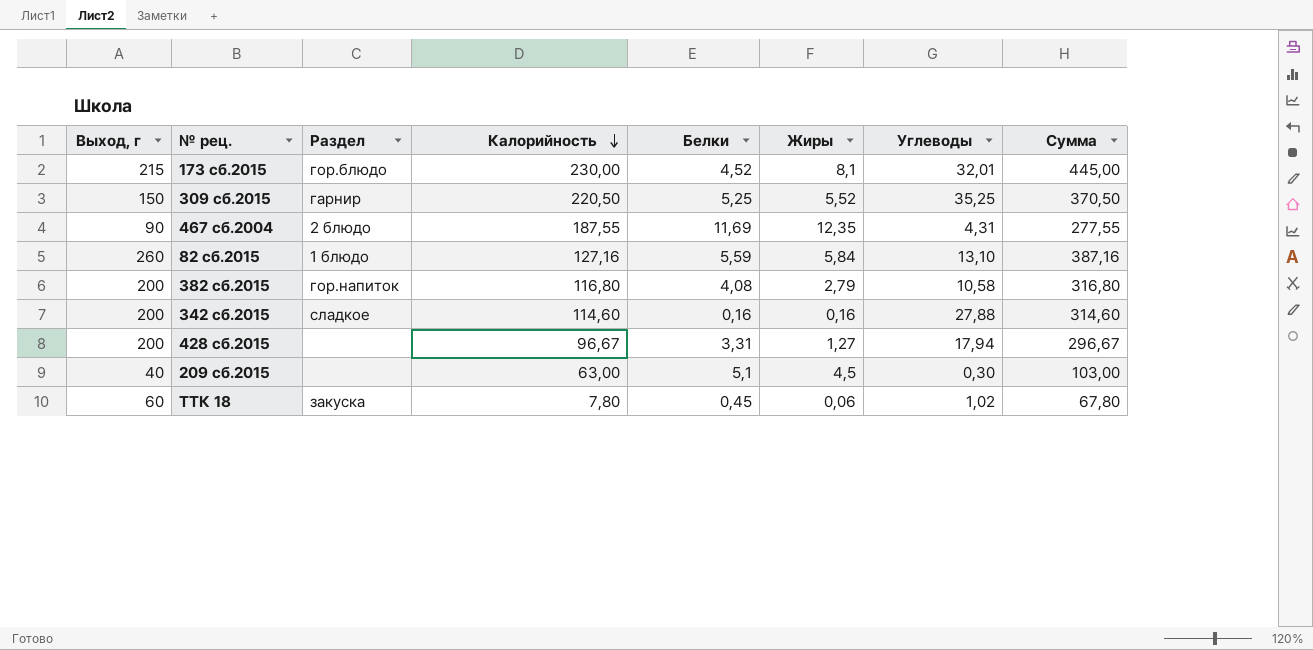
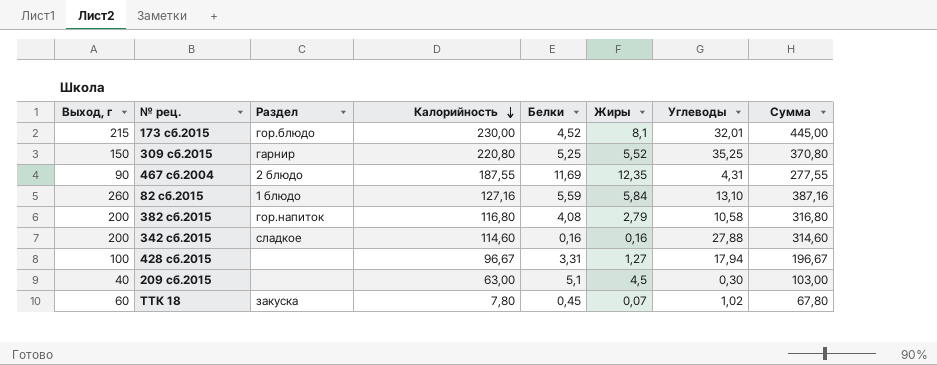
309 сб.2015 | Калорийность: 220,50 -> 220,80
309 сб.2015 | Сумма: 370,50 -> 370,80
428 сб.2015 | Выход, г: 200 -> 100
428 сб.2015 | Сумма: 296,67 -> 196,67
ТТК 18 | Жиры: 0,06 -> 0,07

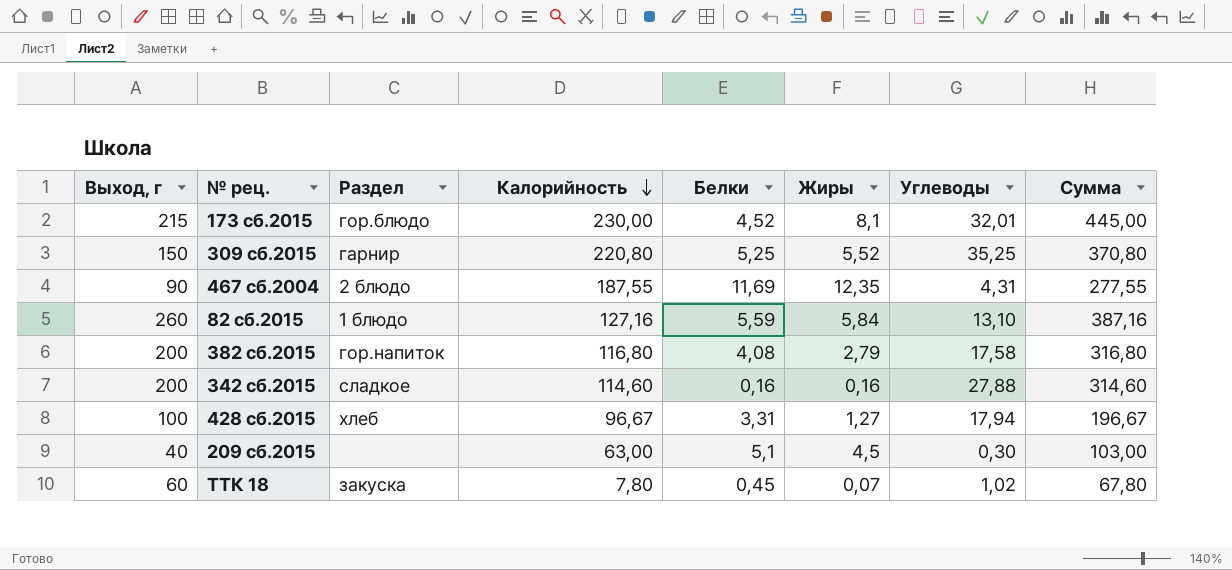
382 сб.2015 | Углеводы: 10,58 -> 17,58
428 сб.2015 | Раздел: none -> хлеб

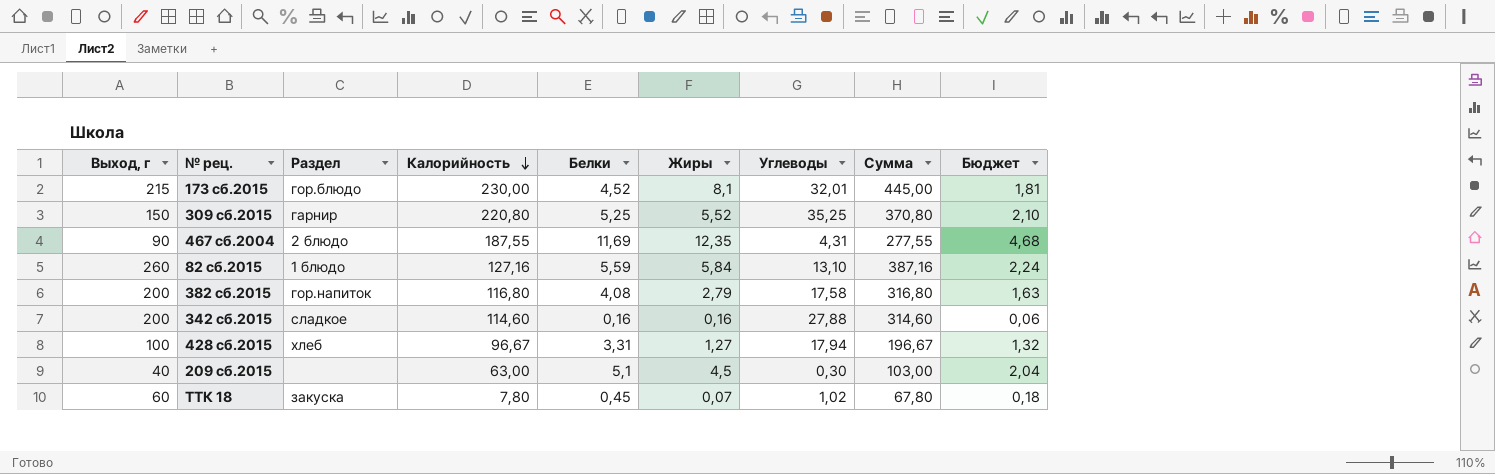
column Бюджет | formula: none -> [Белки] * 0,4

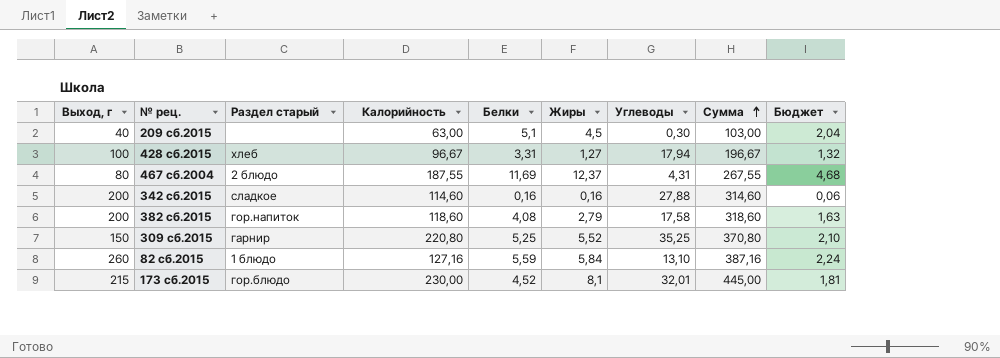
row order: Калорийность descending -> Сумма ascending
column name: Раздел -> Раздел старый
row ТТК 18: 60 | закуска | 7,80 | 0,45 | 0,07 | 1,02 | 67,80 | 0,18 -> none
467 сб.2004 | Выход, г: 90 -> 80
467 сб.2004 | Жиры: 12,35 -> 12,37
467 сб.2004 | Сумма: 277,55 -> 267,55
382 сб.2015 | Калорийность: 116,80 -> 118,60
382 сб.2015 | Сумма: 316,80 -> 318,60

